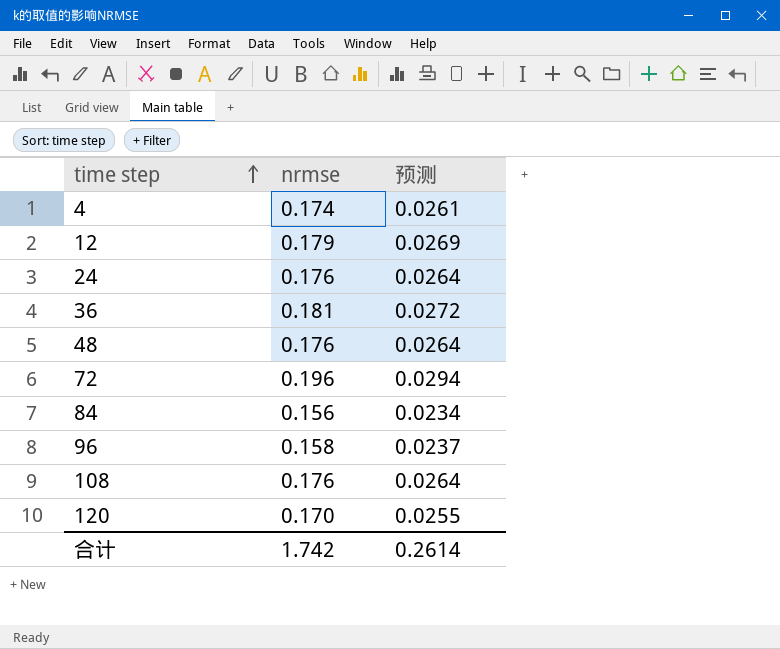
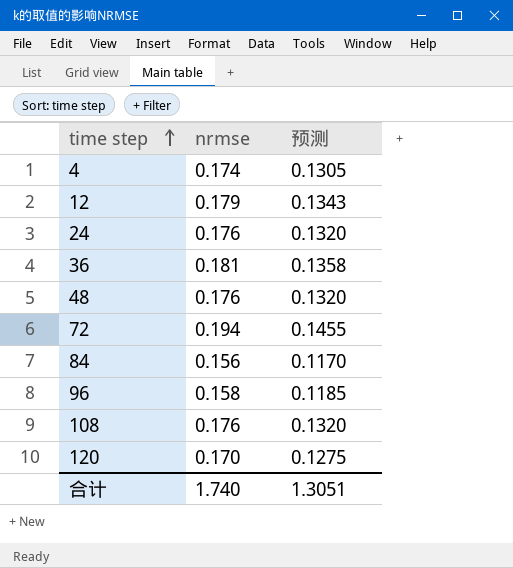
column 预测 | formula: [nrmse] * 0.15 -> [nrmse] * 0.75
72 | nrmse: 0.196 -> 0.194
合计 | nrmse: 1.742 -> 1.740
合计 | 预测: 0.2614 -> 1.3051

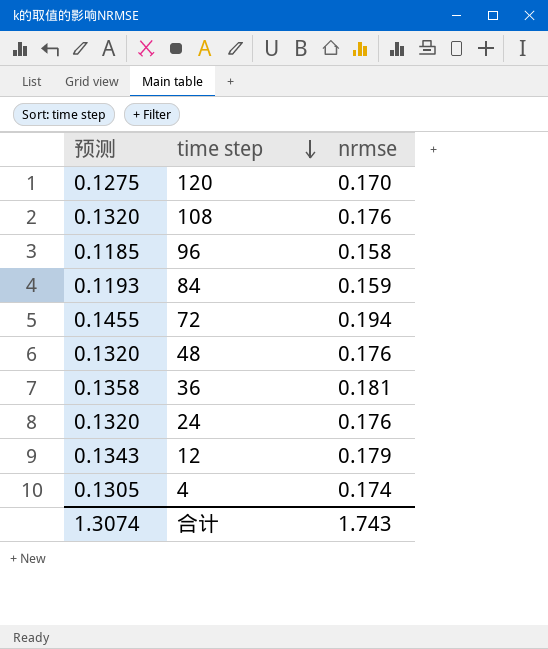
row order: time step ascending -> time step descending
column 预测 | position: 3 -> 1
84 | 预测: 0.1170 -> 0.1193
84 | nrmse: 0.156 -> 0.159
合计 | 预测: 1.3051 -> 1.3074
合计 | nrmse: 1.740 -> 1.743

